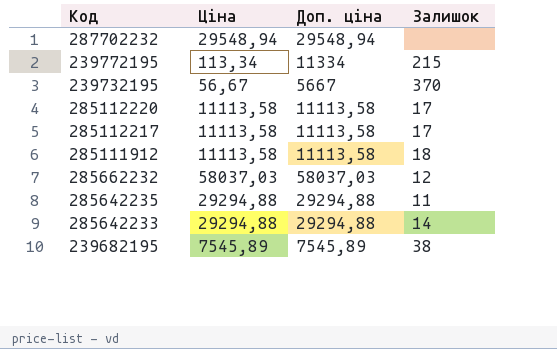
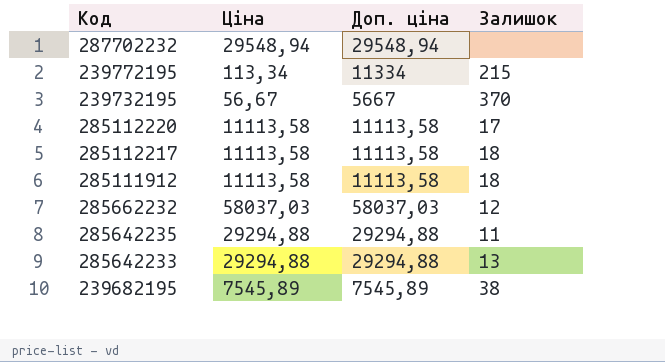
285112217 | Залишок: 17 -> 18
285642233 | Залишок: 14 -> 13

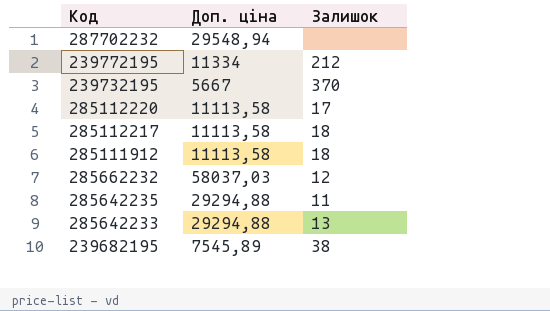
column Ціна | position: 2 -> none
239772195 | Залишок: 215 -> 212

